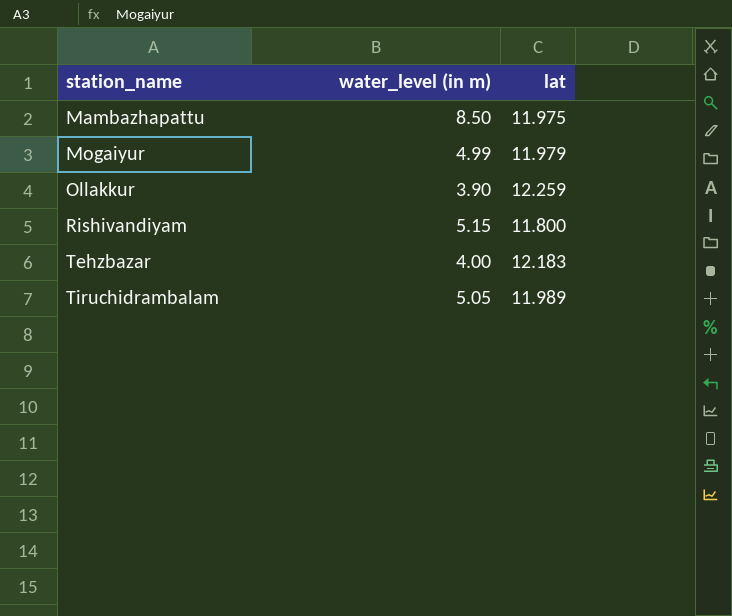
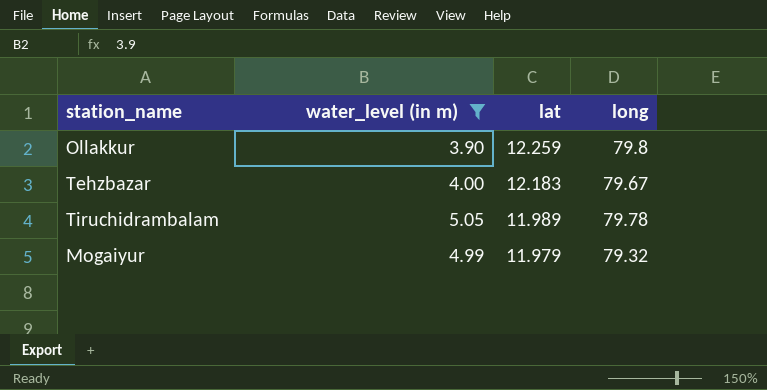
filter: none -> water_level (in m) <= 5.05
row order: station_name ascending -> lat descending
column long | position: none -> 4

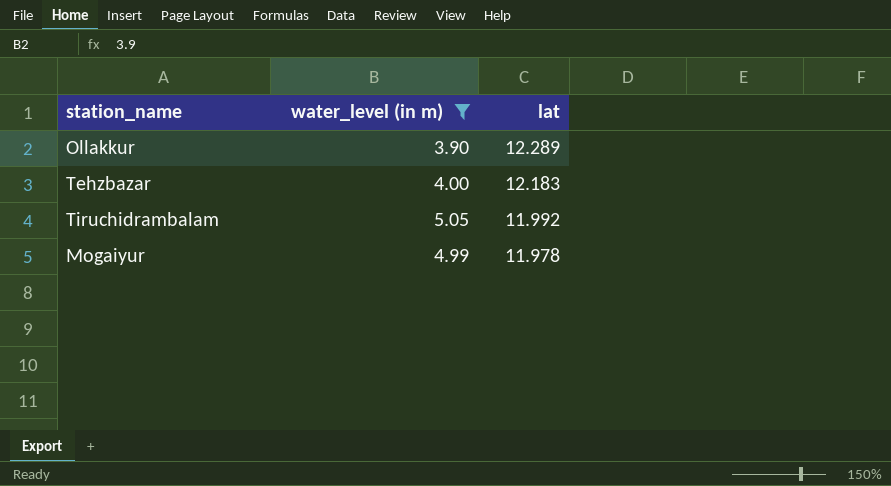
column long | position: 4 -> none
Ollakkur | lat: 12.259 -> 12.289
Tiruchidrambalam | lat: 11.989 -> 11.992
Mogaiyur | lat: 11.979 -> 11.978

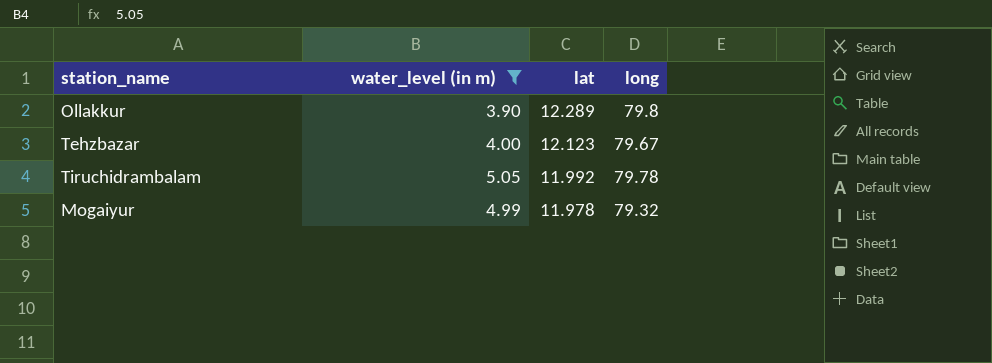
column long | position: none -> 4
Tehzbazar | lat: 12.183 -> 12.123

